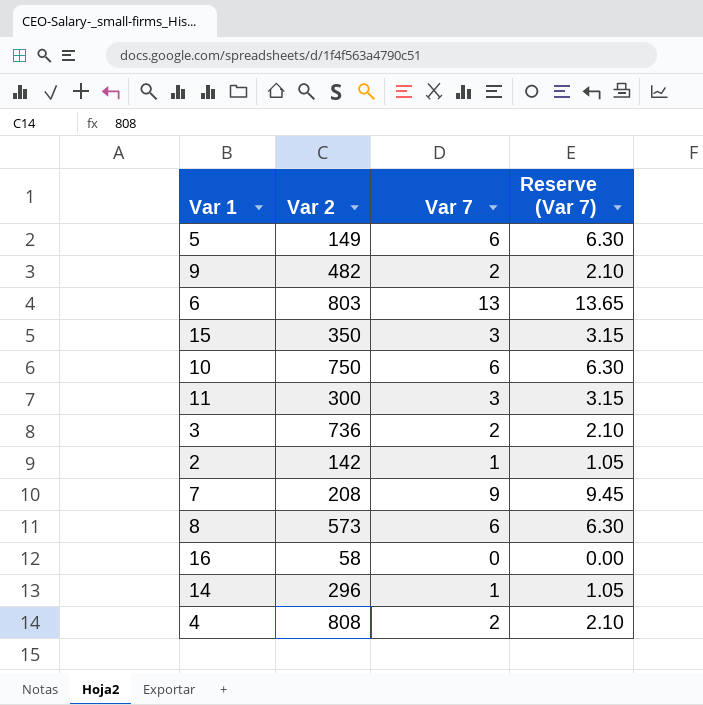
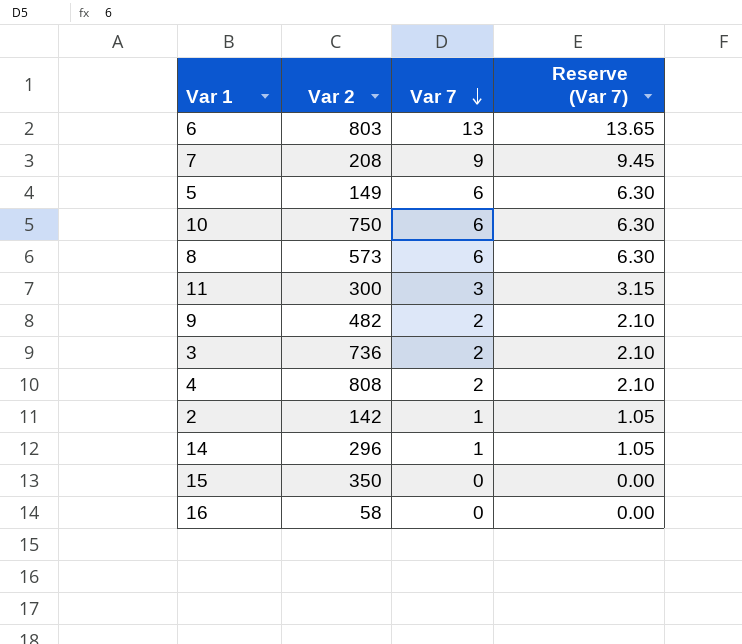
row order: none -> Var 7 descending
15 | Var 7: 3 -> 0
15 | Reserve (Var 7): 3.15 -> 0.00

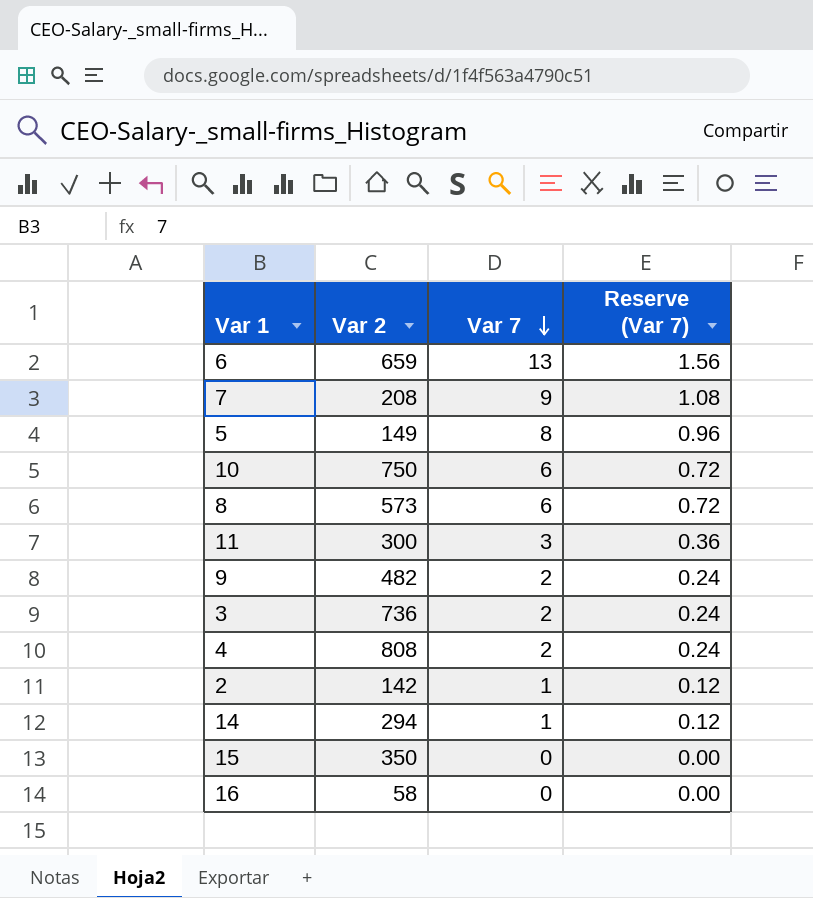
column Reserve (Var 7) | formula: [Var 7] * 1.05 -> [Var 7] * 0.12
6 | Var 2: 803 -> 659
5 | Var 7: 6 -> 8
14 | Var 2: 296 -> 294

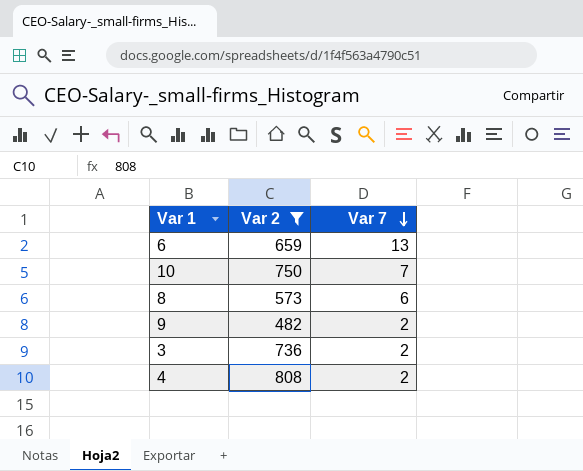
filter: none -> Var 2 >= 482
column Reserve (Var 7) | formula: [Var 7] * 0.12 -> none
10 | Var 7: 6 -> 7

